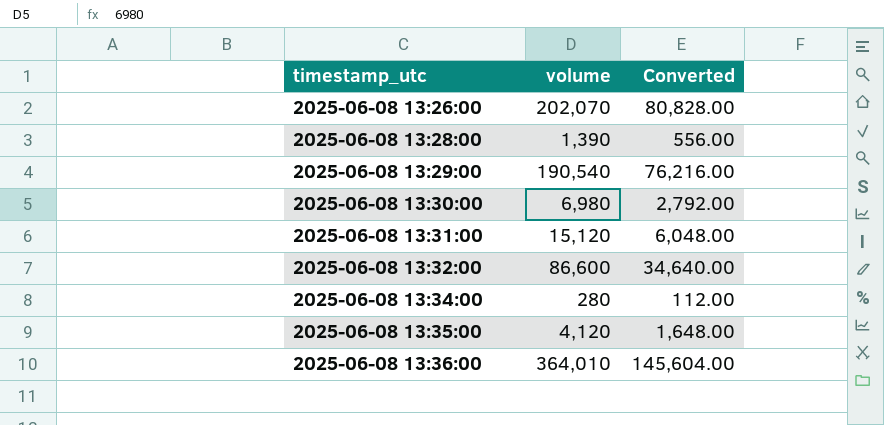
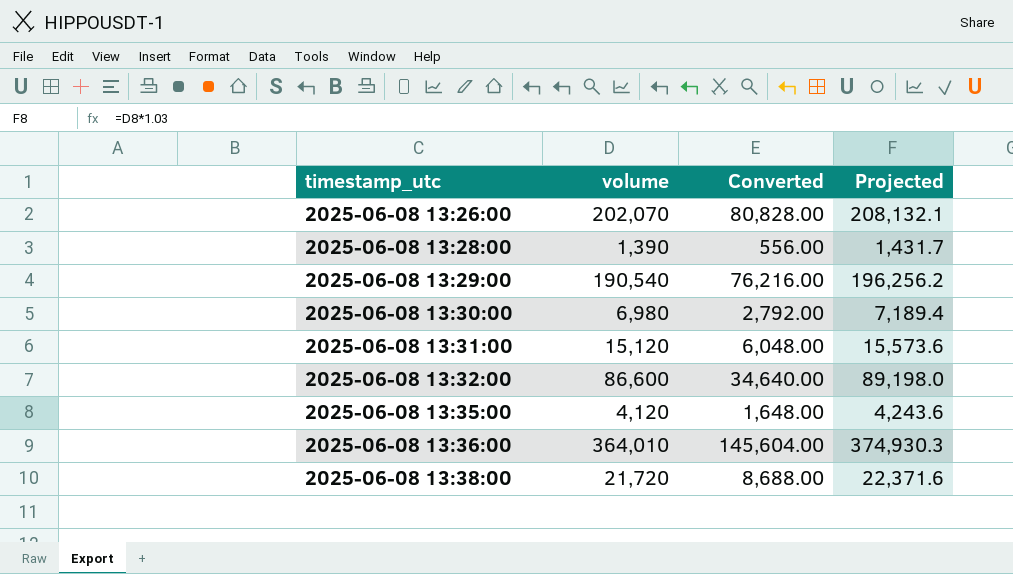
column Projected | formula: none -> [volume] * 1.03
row 2025-06-08 13:34:00: 280 | 112.00 -> none
row 2025-06-08 13:38:00: none -> 21,720 | 8,688.00 | 22,371.6

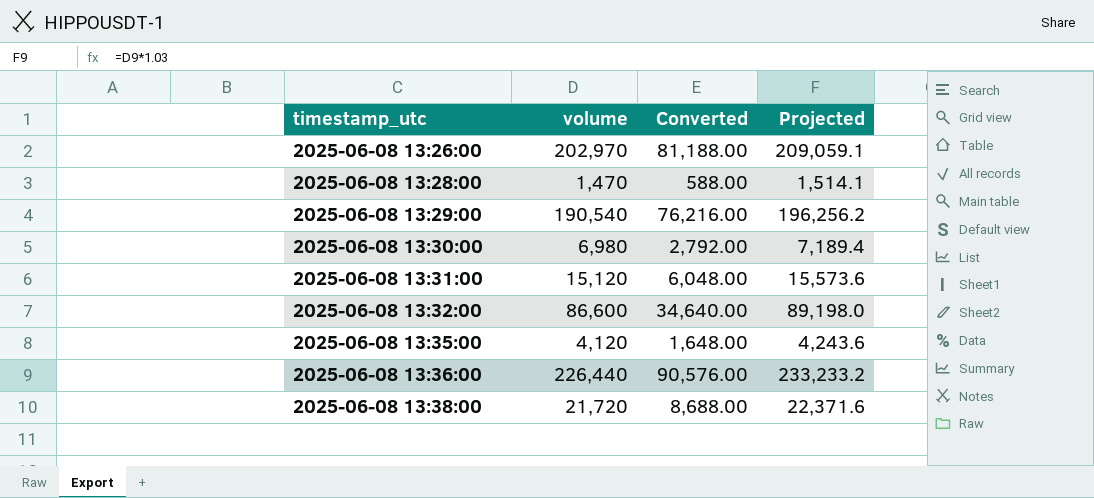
2025-06-08 13:26:00 | volume: 202,070 -> 202,970
2025-06-08 13:26:00 | Converted: 80,828.00 -> 81,188.00
2025-06-08 13:26:00 | Projected: 208,132.1 -> 209,059.1
2025-06-08 13:28:00 | volume: 1,390 -> 1,470
2025-06-08 13:28:00 | Converted: 556.00 -> 588.00
2025-06-08 13:28:00 | Projected: 1,431.7 -> 1,514.1
2025-06-08 13:36:00 | volume: 364,010 -> 226,440
2025-06-08 13:36:00 | Converted: 145,604.00 -> 90,576.00
2025-06-08 13:36:00 | Projected: 374,930.3 -> 233,233.2

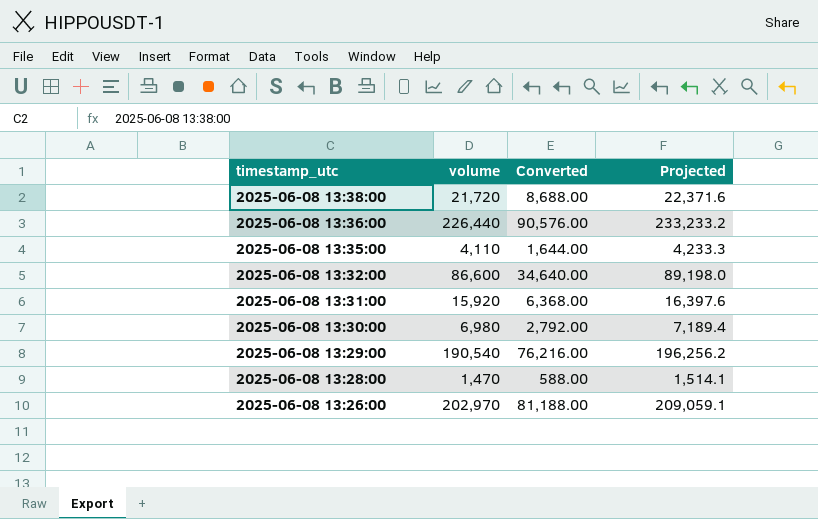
row order: timestamp_utc ascending -> timestamp_utc descending
2025-06-08 13:35:00 | volume: 4,120 -> 4,110
2025-06-08 13:35:00 | Converted: 1,648.00 -> 1,644.00
2025-06-08 13:35:00 | Projected: 4,243.6 -> 4,233.3
2025-06-08 13:31:00 | volume: 15,120 -> 15,920
2025-06-08 13:31:00 | Converted: 6,048.00 -> 6,368.00
2025-06-08 13:31:00 | Projected: 15,573.6 -> 16,397.6

